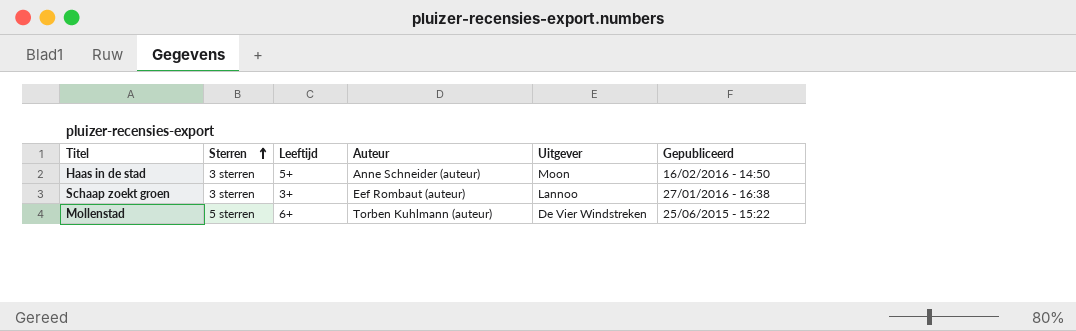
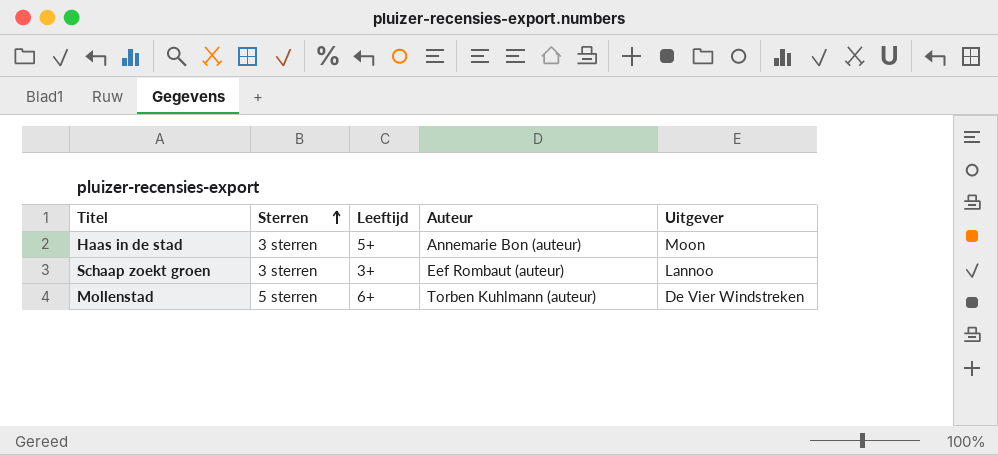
column Gepubliceerd | position: 6 -> none
Haas in de stad | Auteur: Anne Schneider (auteur) -> Annemarie Bon (auteur)

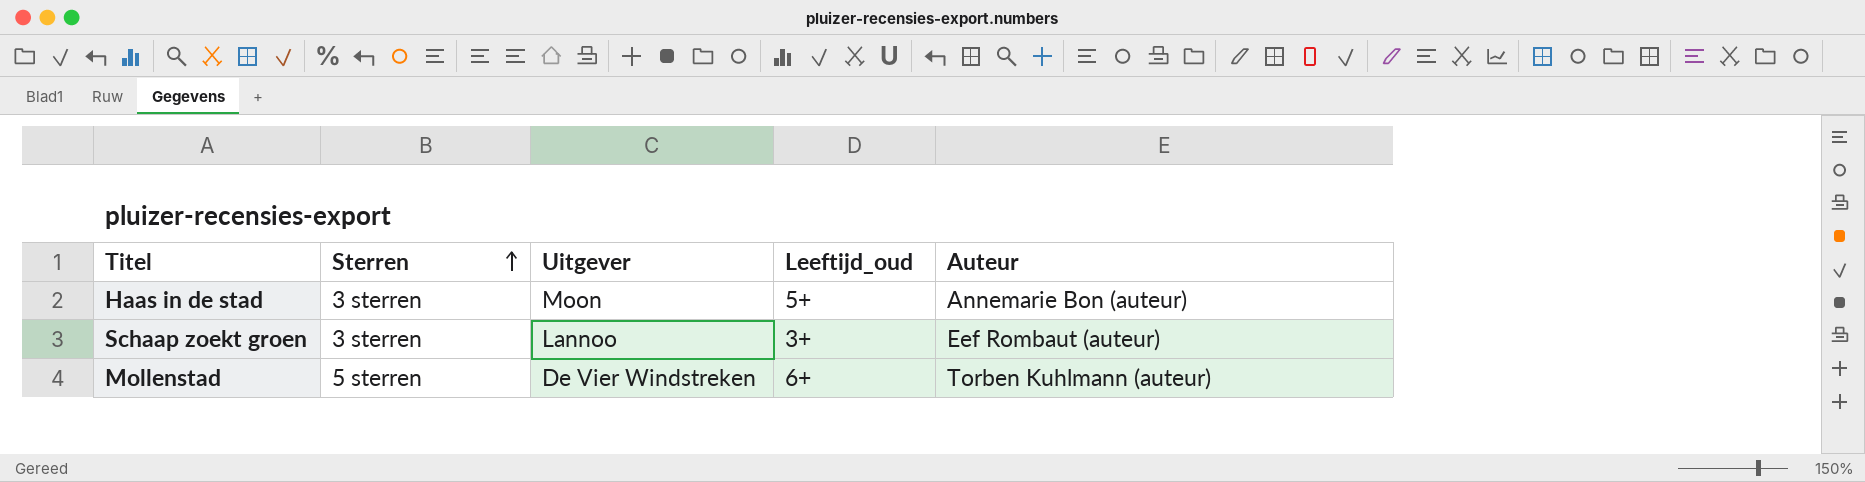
column Uitgever | position: 5 -> 3
column name: Leeftijd -> Leeftijd_oud

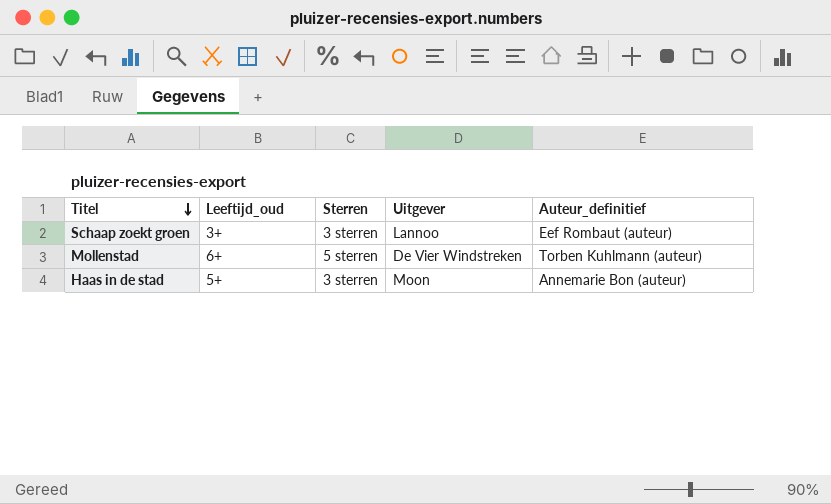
row order: Sterren ascending -> Titel descending
column Leeftijd_oud | position: 4 -> 2
column name: Auteur -> Auteur_definitief

